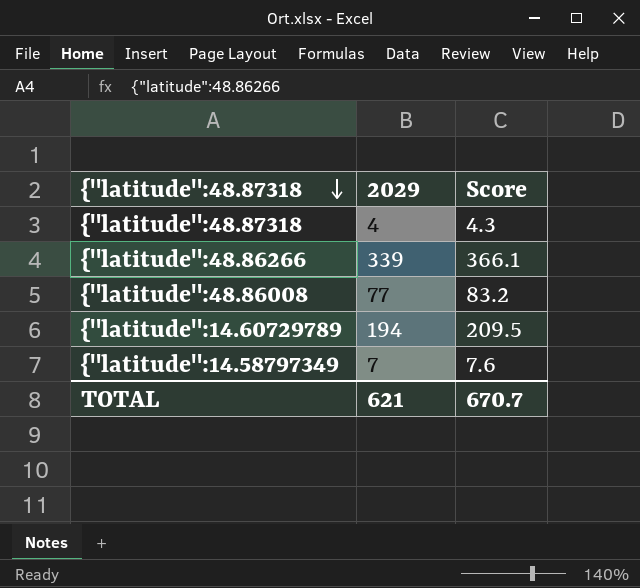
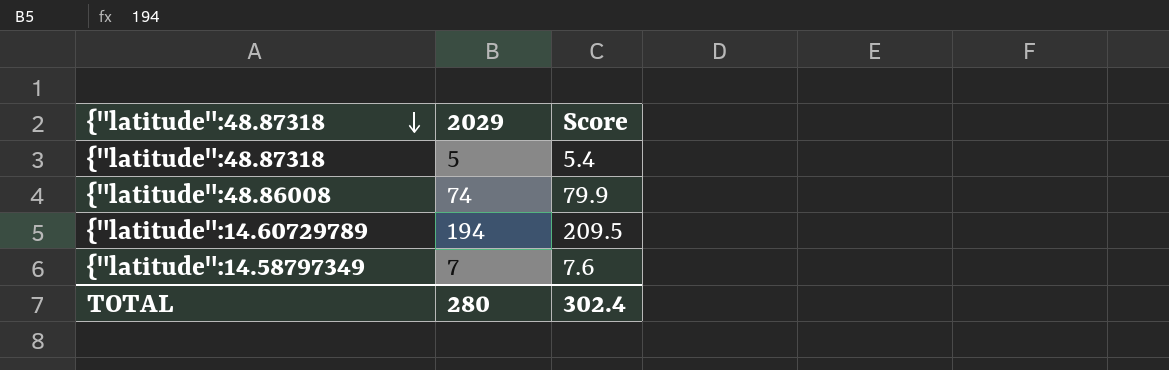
row {"latitude":48.86266: 339 | 366.1 -> none
{"latitude":48.87318 | 2029: 4 -> 5
{"latitude":48.87318 | Score: 4.3 -> 5.4
{"latitude":48.86008 | 2029: 77 -> 74
{"latitude":48.86008 | Score: 83.2 -> 79.9
TOTAL | 2029: 621 -> 280
TOTAL | Score: 670.7 -> 302.4

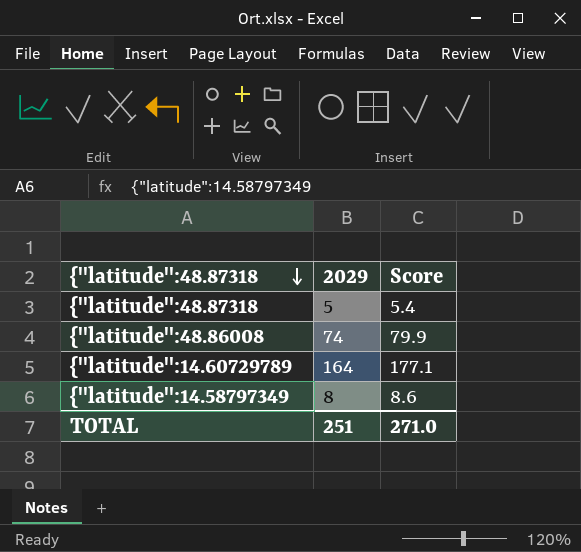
{"latitude":14.60729789 | 2029: 194 -> 164
{"latitude":14.60729789 | Score: 209.5 -> 177.1
{"latitude":14.58797349 | 2029: 7 -> 8
{"latitude":14.58797349 | Score: 7.6 -> 8.6
TOTAL | 2029: 280 -> 251
TOTAL | Score: 302.4 -> 271.0

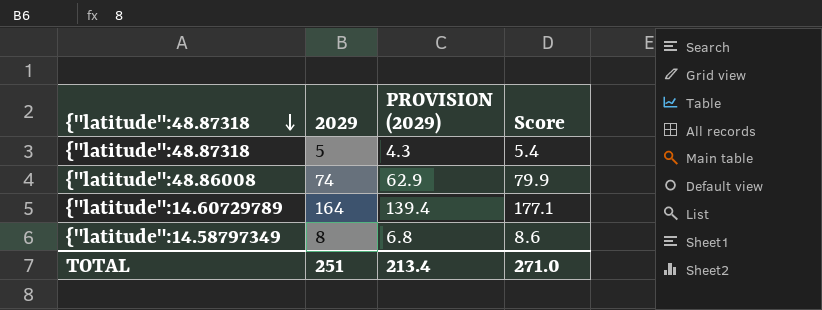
column PROVISION (2029) | formula: none -> [2029] * 0.85

